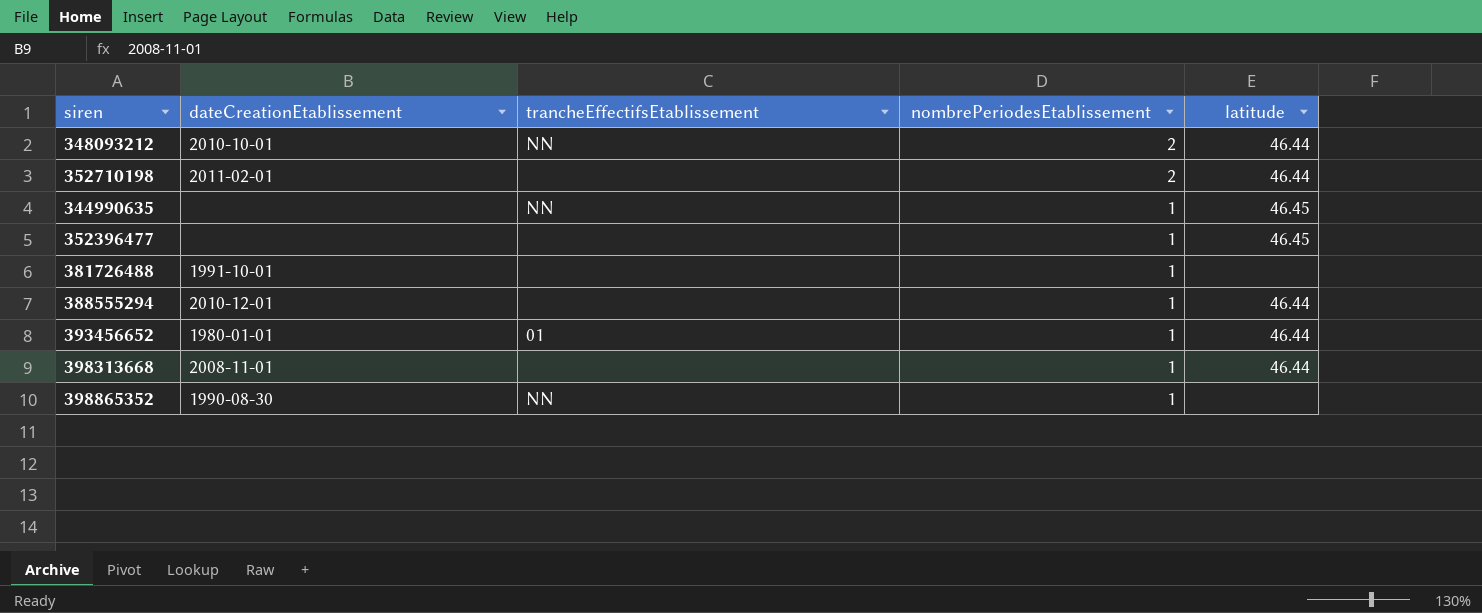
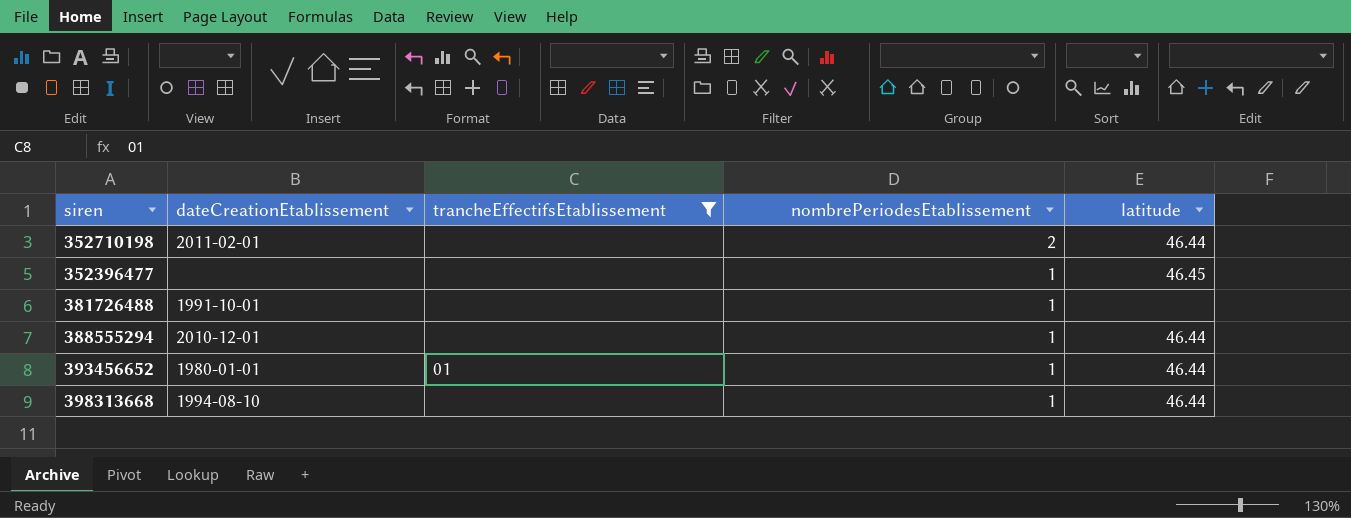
filter: none -> trancheEffectifsEtablissement != NN
398313668 | dateCreationEtablissement: 2008-11-01 -> 1994-08-10

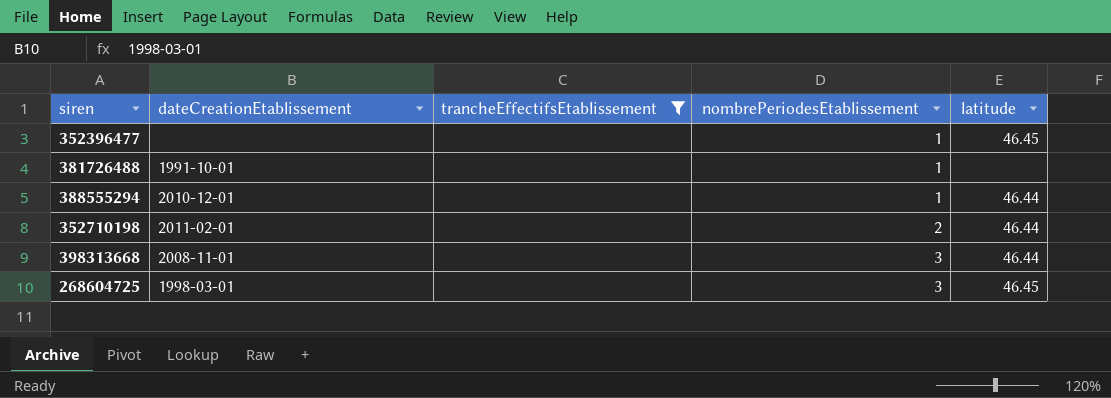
row order: nombrePeriodesEtablissement descending -> nombrePeriodesEtablissement ascending
row 393456652: 1980-01-01 | 01 | 1 | 46.44 -> none
398313668 | dateCreationEtablissement: 1994-08-10 -> 2008-11-01
398313668 | nombrePeriodesEtablissement: 1 -> 3
row 268604725: none -> 1998-03-01 | none | 3 | 46.45

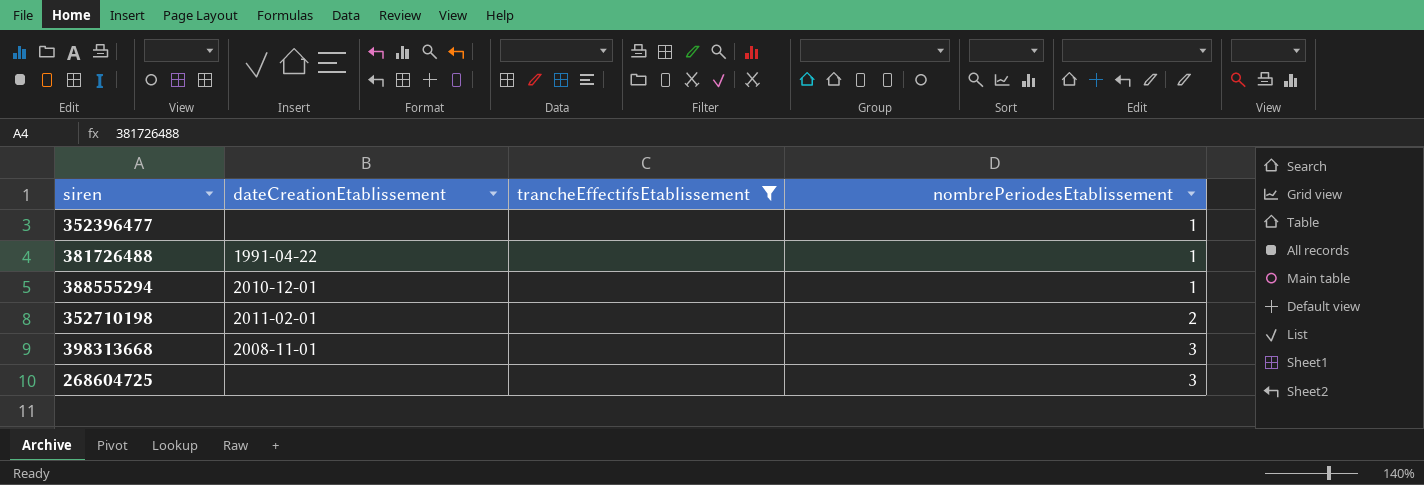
column latitude | position: 5 -> none
381726488 | dateCreationEtablissement: 1991-10-01 -> 1991-04-22
268604725 | dateCreationEtablissement: 1998-03-01 -> none

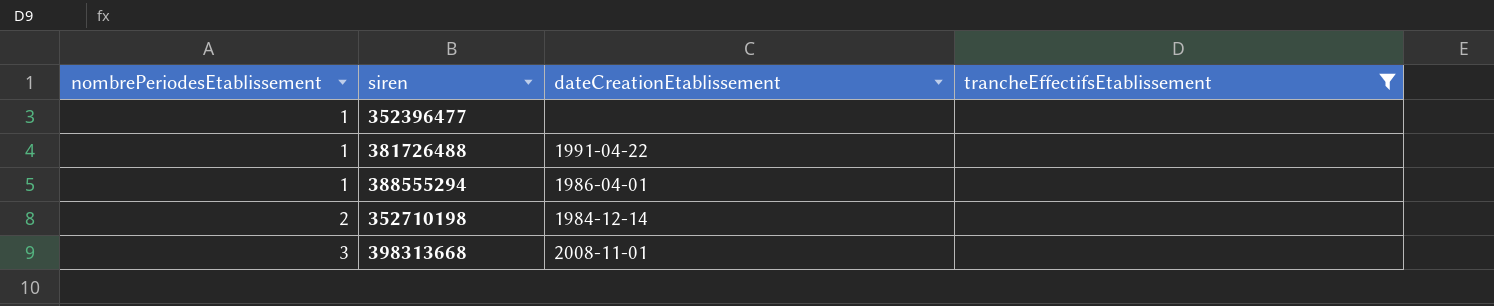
column nombrePeriodesEtablissement | position: 4 -> 1
row 268604725: none | none | 3 -> none
388555294 | dateCreationEtablissement: 2010-12-01 -> 1986-04-01
352710198 | dateCreationEtablissement: 2011-02-01 -> 1984-12-14

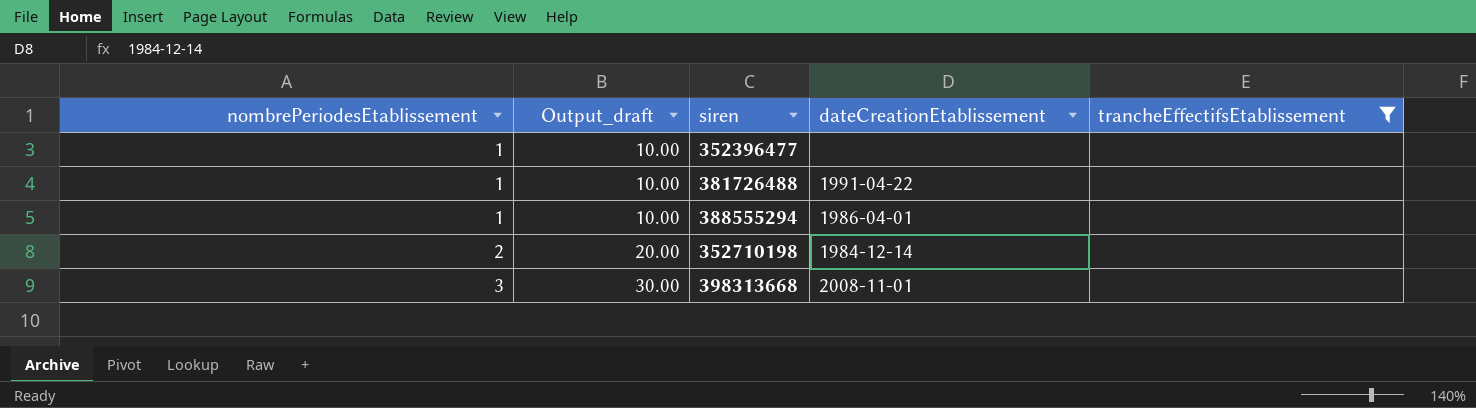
column Output_draft | formula: none -> [nombrePeriodesEtablissement] * 10

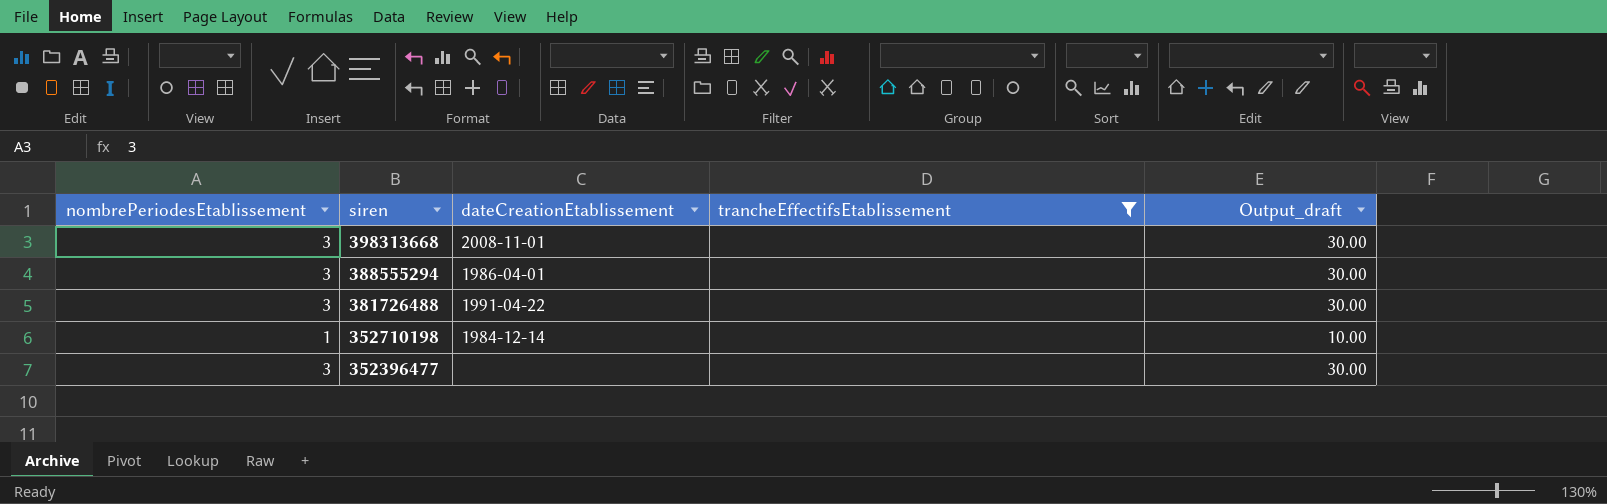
row order: nombrePeriodesEtablissement ascending -> siren descending
column Output_draft | position: 2 -> 5
388555294 | nombrePeriodesEtablissement: 1 -> 3
388555294 | Output_draft: 10.00 -> 30.00
381726488 | nombrePeriodesEtablissement: 1 -> 3
381726488 | Output_draft: 10.00 -> 30.00
352710198 | nombrePeriodesEtablissement: 2 -> 1
352710198 | Output_draft: 20.00 -> 10.00
352396477 | nombrePeriodesEtablissement: 1 -> 3
352396477 | Output_draft: 10.00 -> 30.00

